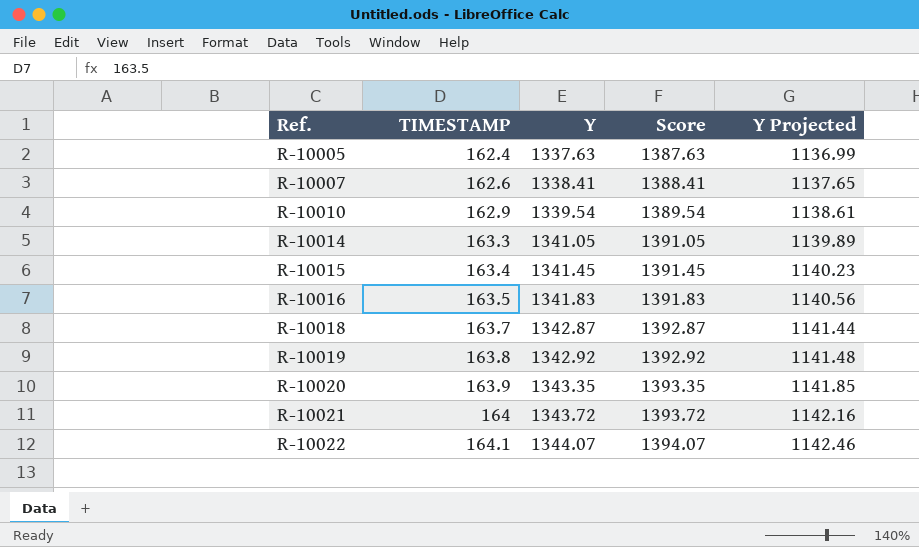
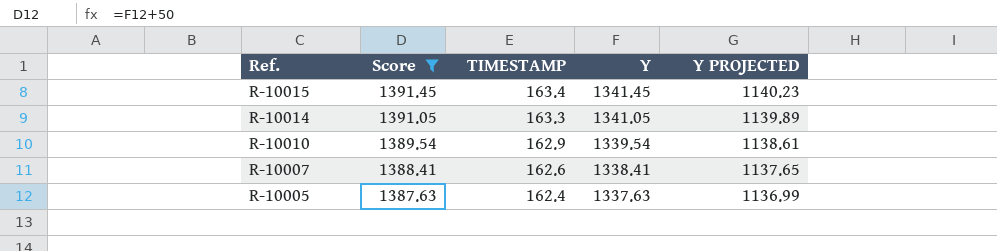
filter: none -> Score <= 1391.45
row order: Ref. ascending -> Ref. descending
column Score | position: 4 -> 2
column name: Y Projected -> Y PROJECTED

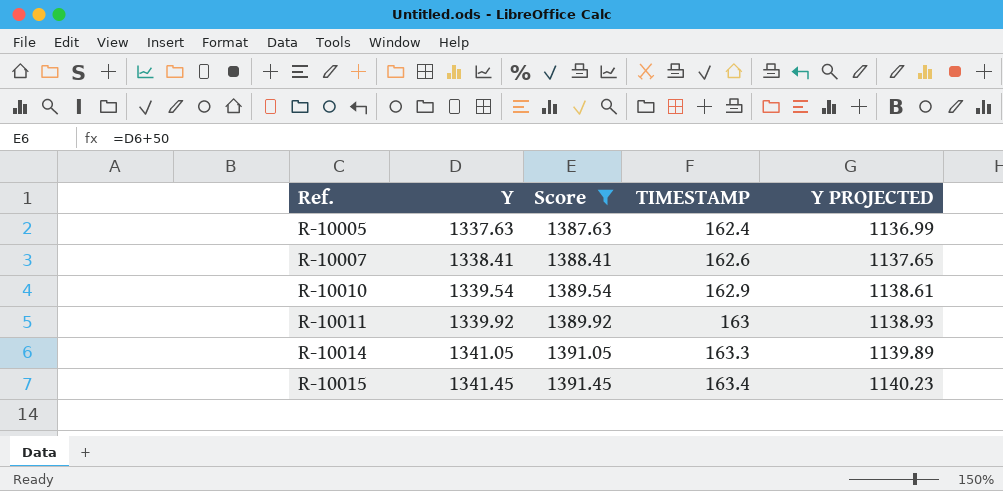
row order: Ref. descending -> Ref. ascending
column Y | position: 4 -> 2
row R-10011: none -> 1339.92 | 1389.92 | 163 | 1138.93

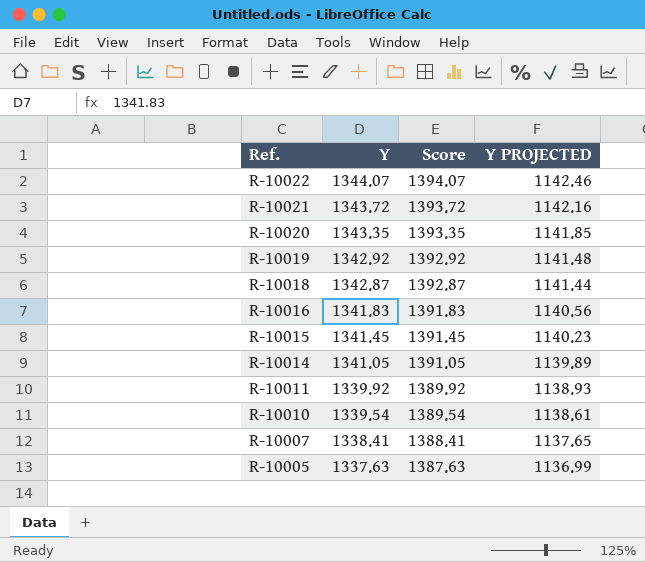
filter: Score <= 1391.45 -> none
row order: Ref. ascending -> Ref. descending
column TIMESTAMP | position: 4 -> none

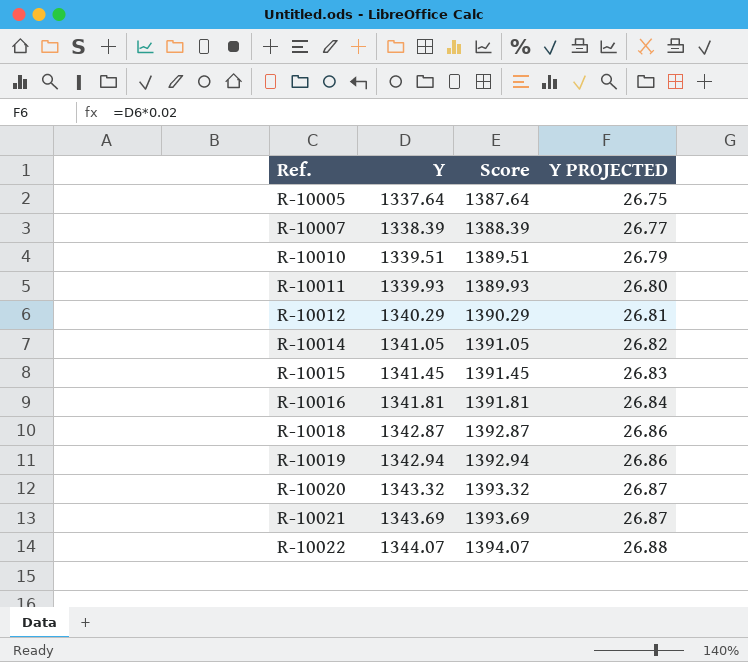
row order: Ref. descending -> Ref. ascending
column Y PROJECTED | formula: [Y] * 0.85 -> [Y] * 0.02
R-10005 | Y: 1337.63 -> 1337.64
R-10005 | Score: 1387.63 -> 1387.64
R-10007 | Y: 1338.41 -> 1338.39
R-10007 | Score: 1388.41 -> 1388.39
R-10010 | Y: 1339.54 -> 1339.51
R-10010 | Score: 1389.54 -> 1389.51
R-10011 | Y: 1339.92 -> 1339.93
R-10011 | Score: 1389.92 -> 1389.93
row R-10012: none -> 1340.29 | 1390.29 | 26.81
R-10016 | Y: 1341.83 -> 1341.81
R-10016 | Score: 1391.83 -> 1391.81
R-10019 | Y: 1342.92 -> 1342.94
R-10019 | Score: 1392.92 -> 1392.94
R-10020 | Y: 1343.35 -> 1343.32
R-10020 | Score: 1393.35 -> 1393.32
R-10021 | Y: 1343.72 -> 1343.69
R-10021 | Score: 1393.72 -> 1393.69

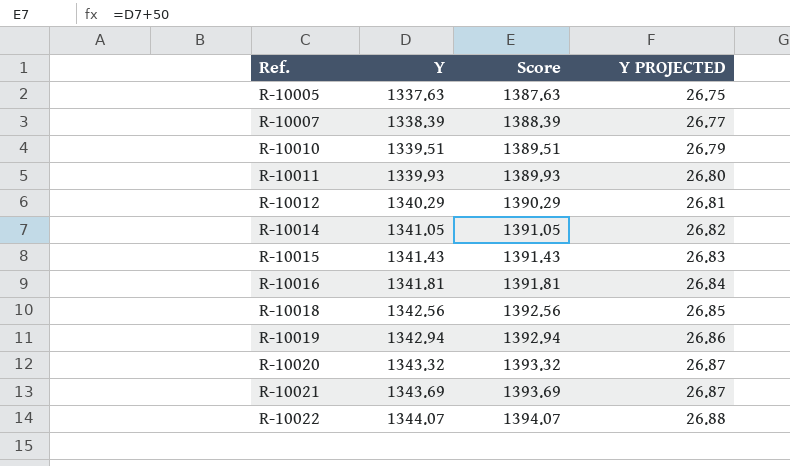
R-10005 | Y: 1337.64 -> 1337.63
R-10005 | Score: 1387.64 -> 1387.63
R-10015 | Y: 1341.45 -> 1341.43
R-10015 | Score: 1391.45 -> 1391.43
R-10018 | Y: 1342.87 -> 1342.56
R-10018 | Score: 1392.87 -> 1392.56
R-10018 | Y PROJECTED: 26.86 -> 26.85

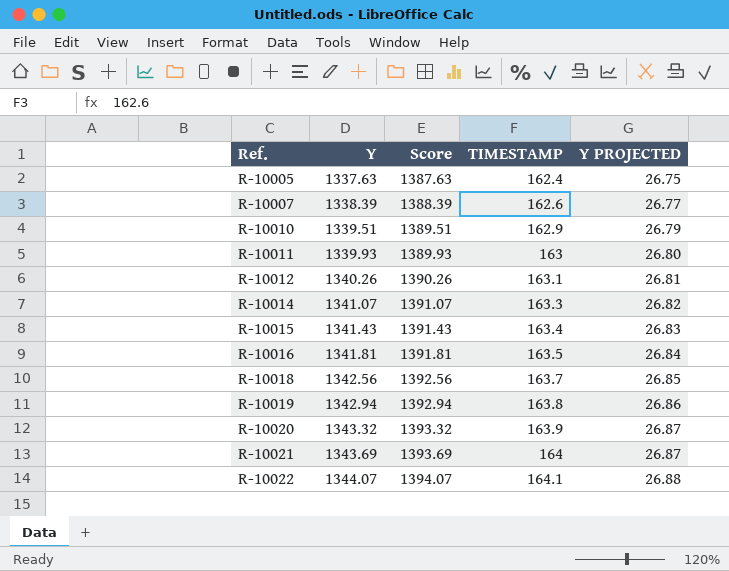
column TIMESTAMP | position: none -> 4
R-10012 | Y: 1340.29 -> 1340.26
R-10012 | Score: 1390.29 -> 1390.26
R-10014 | Y: 1341.05 -> 1341.07
R-10014 | Score: 1391.05 -> 1391.07

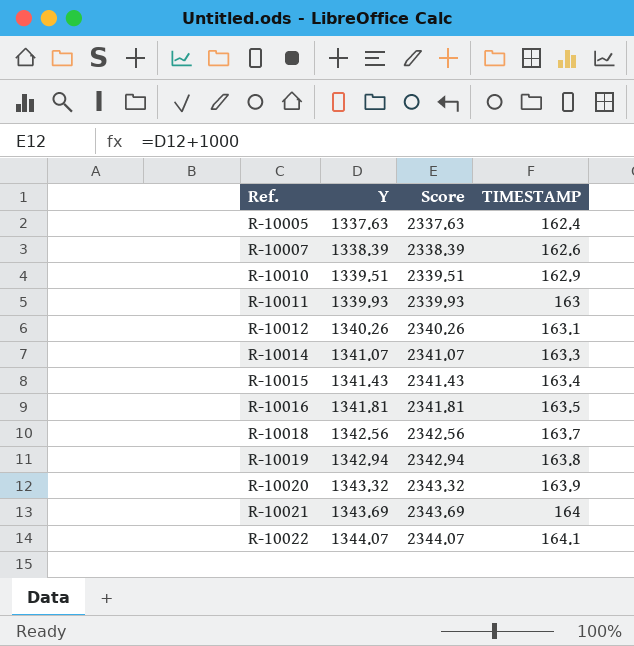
column Y PROJECTED | formula: [Y] * 0.02 -> none
column Score | formula: [Y] + 50 -> [Y] + 1000

